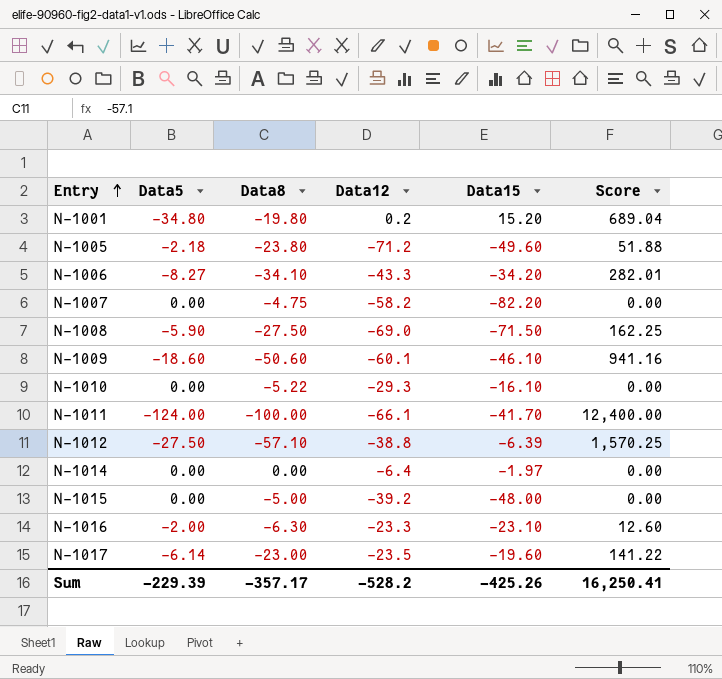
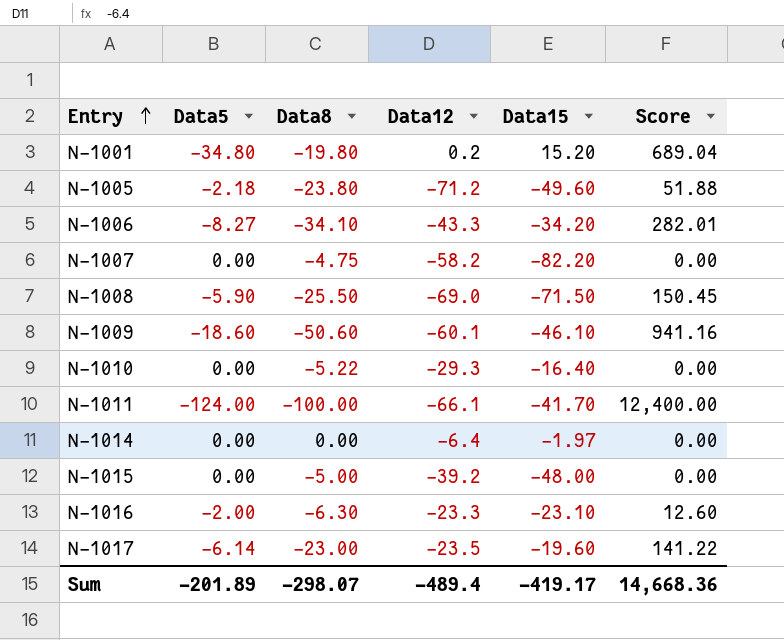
row N-1012: -27.50 | -57.10 | -38.8 | -6.39 | 1,570.25 -> none
N-1008 | Data8: -27.50 -> -25.50
N-1008 | Score: 162.25 -> 150.45
N-1010 | Data15: -16.10 -> -16.40
Sum | Data5: -229.39 -> -201.89
Sum | Data8: -357.17 -> -298.07
Sum | Data12: -528.2 -> -489.4
Sum | Data15: -425.26 -> -419.17
Sum | Score: 16,250.41 -> 14,668.36

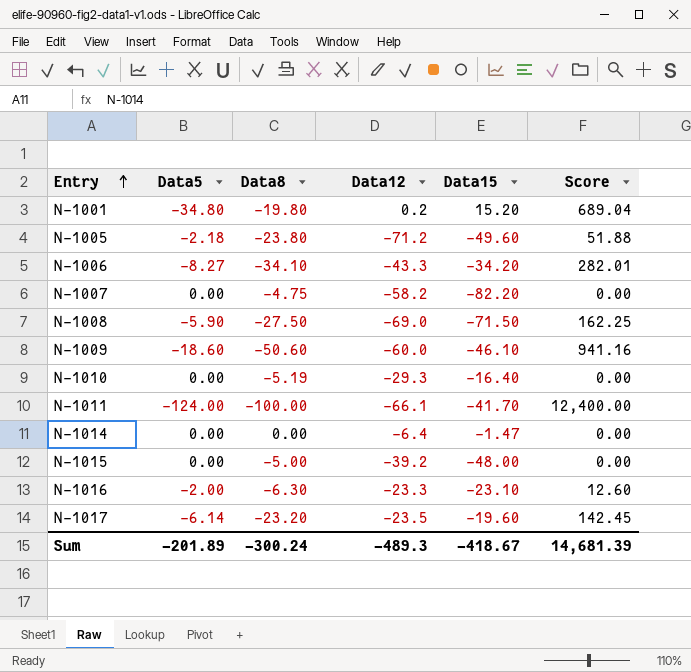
N-1008 | Data8: -25.50 -> -27.50
N-1008 | Score: 150.45 -> 162.25
N-1009 | Data12: -60.1 -> -60.0
N-1010 | Data8: -5.22 -> -5.19
N-1014 | Data15: -1.97 -> -1.47
N-1017 | Data8: -23.00 -> -23.20
N-1017 | Score: 141.22 -> 142.45
Sum | Data8: -298.07 -> -300.24
Sum | Data12: -489.4 -> -489.3
Sum | Data15: -419.17 -> -418.67
Sum | Score: 14,668.36 -> 14,681.39

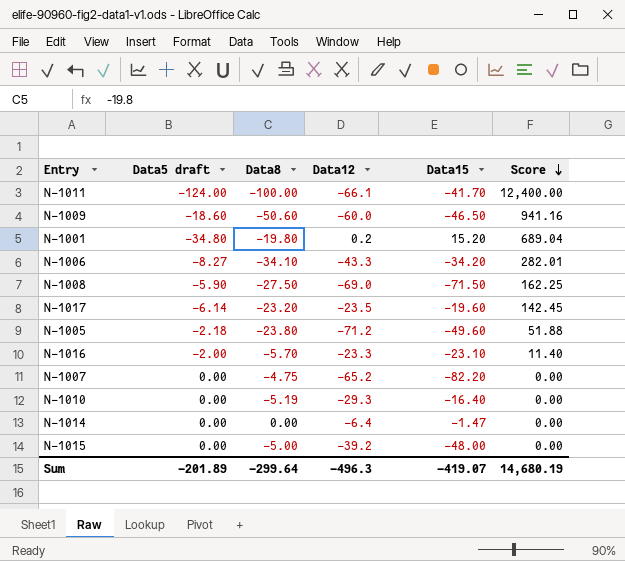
row order: Entry ascending -> Score descending
column name: Data5 -> Data5 draft
N-1009 | Data15: -46.10 -> -46.50
N-1016 | Data8: -6.30 -> -5.70
N-1016 | Score: 12.60 -> 11.40
N-1007 | Data12: -58.2 -> -65.2
Sum | Data8: -300.24 -> -299.64
Sum | Data12: -489.3 -> -496.3
Sum | Data15: -418.67 -> -419.07
Sum | Score: 14,681.39 -> 14,680.19

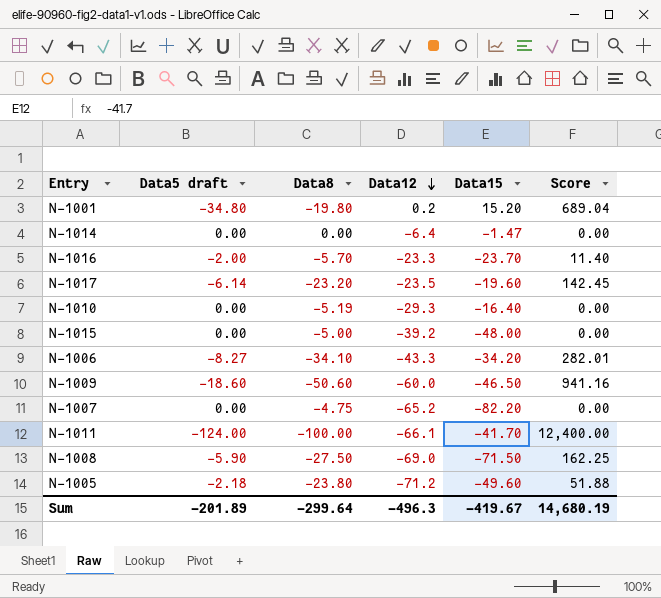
row order: Score descending -> Data12 descending
N-1016 | Data15: -23.10 -> -23.70
Sum | Data15: -419.07 -> -419.67

